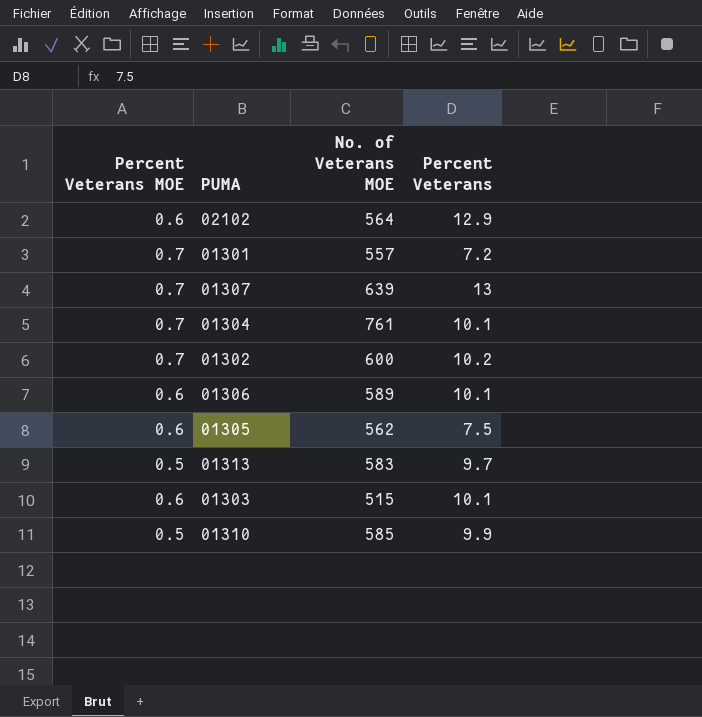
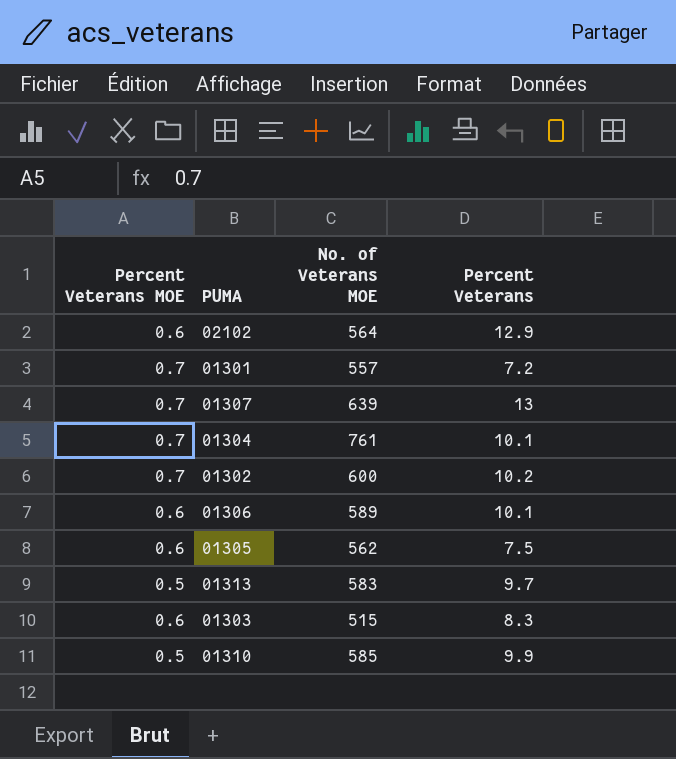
01303 | Percent Veterans: 10.1 -> 8.3

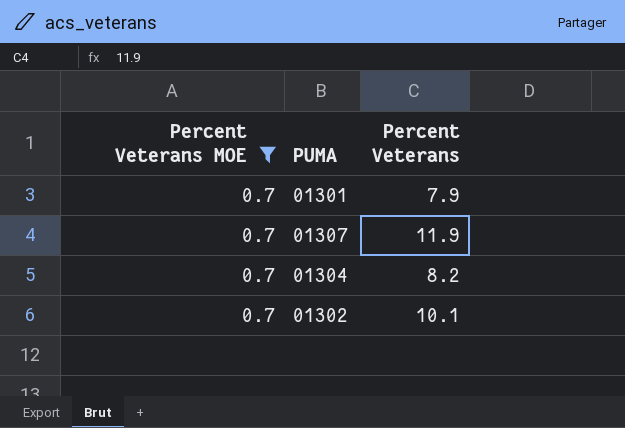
filter: none -> Percent Veterans MOE = 0.7
column No. of Veterans MOE | position: 3 -> none
01301 | Percent Veterans: 7.2 -> 7.9
01307 | Percent Veterans: 13 -> 11.9
01304 | Percent Veterans: 10.1 -> 8.2
01302 | Percent Veterans: 10.2 -> 10.1

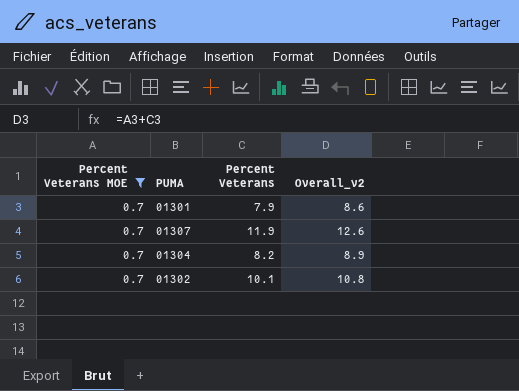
column Overall_v2 | formula: none -> [Percent Veterans MOE] + [Percent Veterans]

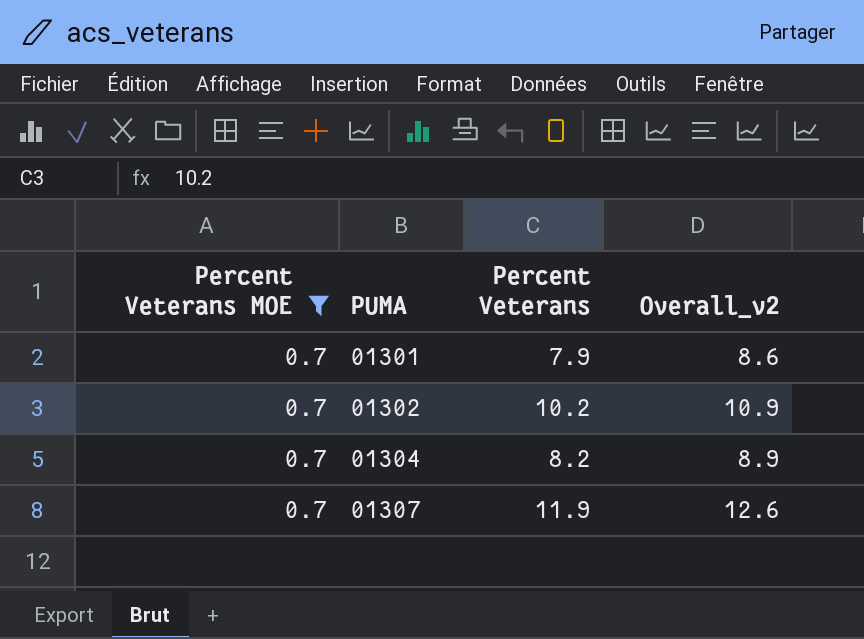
row order: none -> PUMA ascending
01302 | Percent Veterans: 10.1 -> 10.2
01302 | Overall_v2: 10.8 -> 10.9

